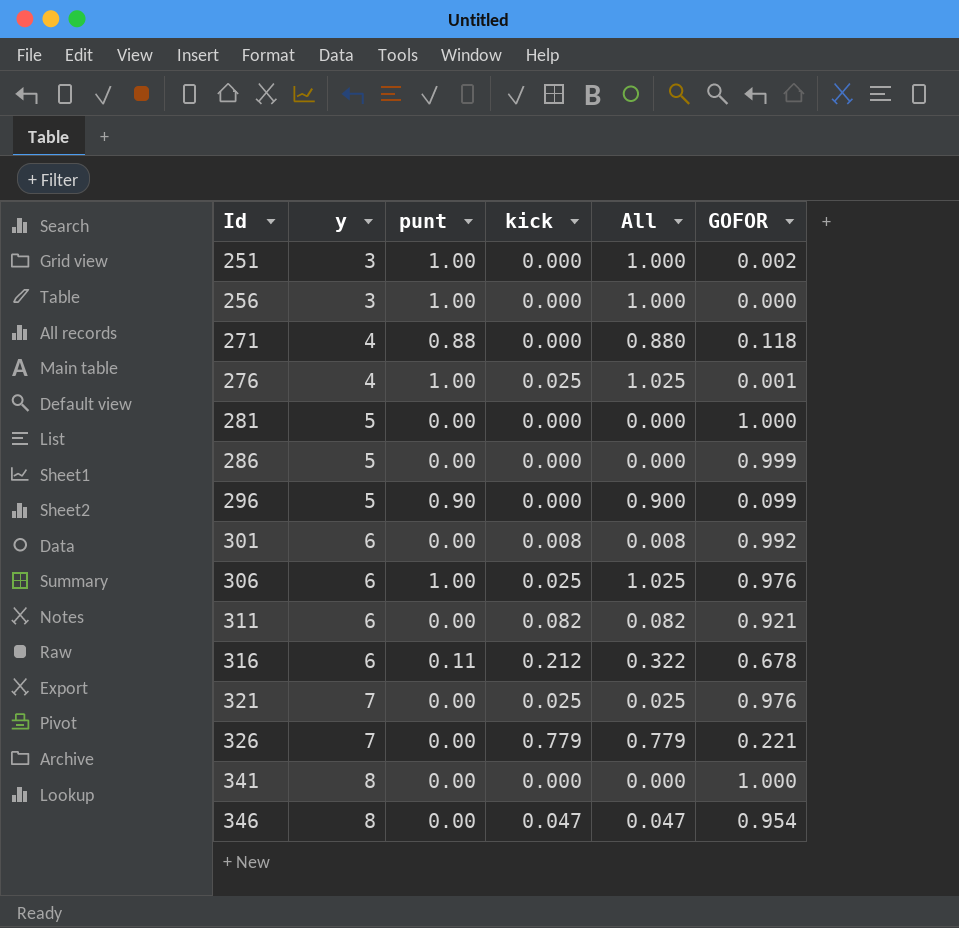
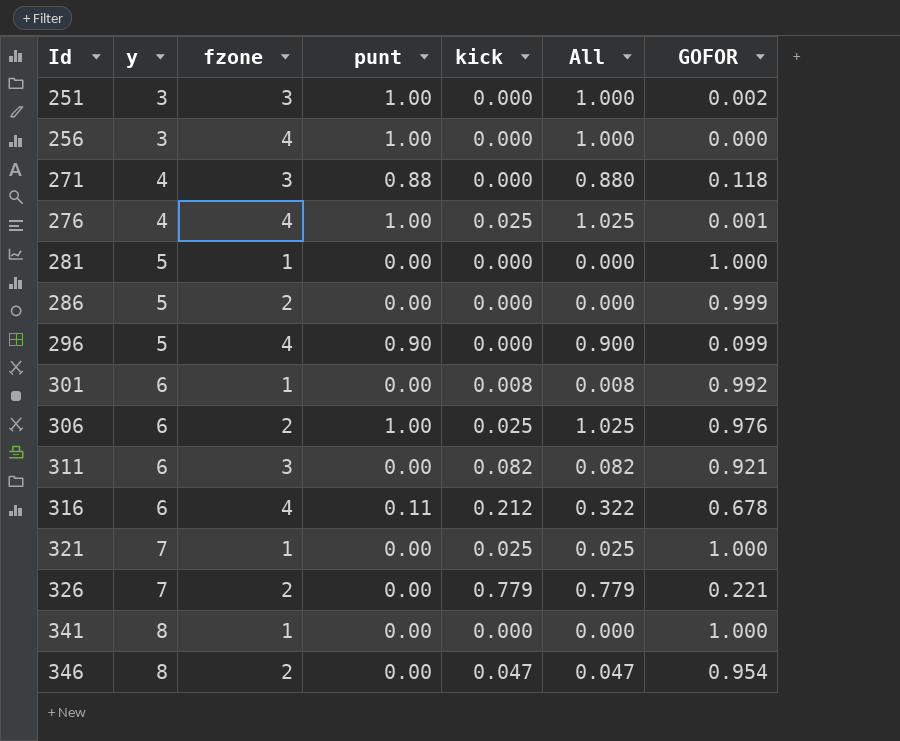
column fzone | position: none -> 3
321 | GOFOR: 0.976 -> 1.000

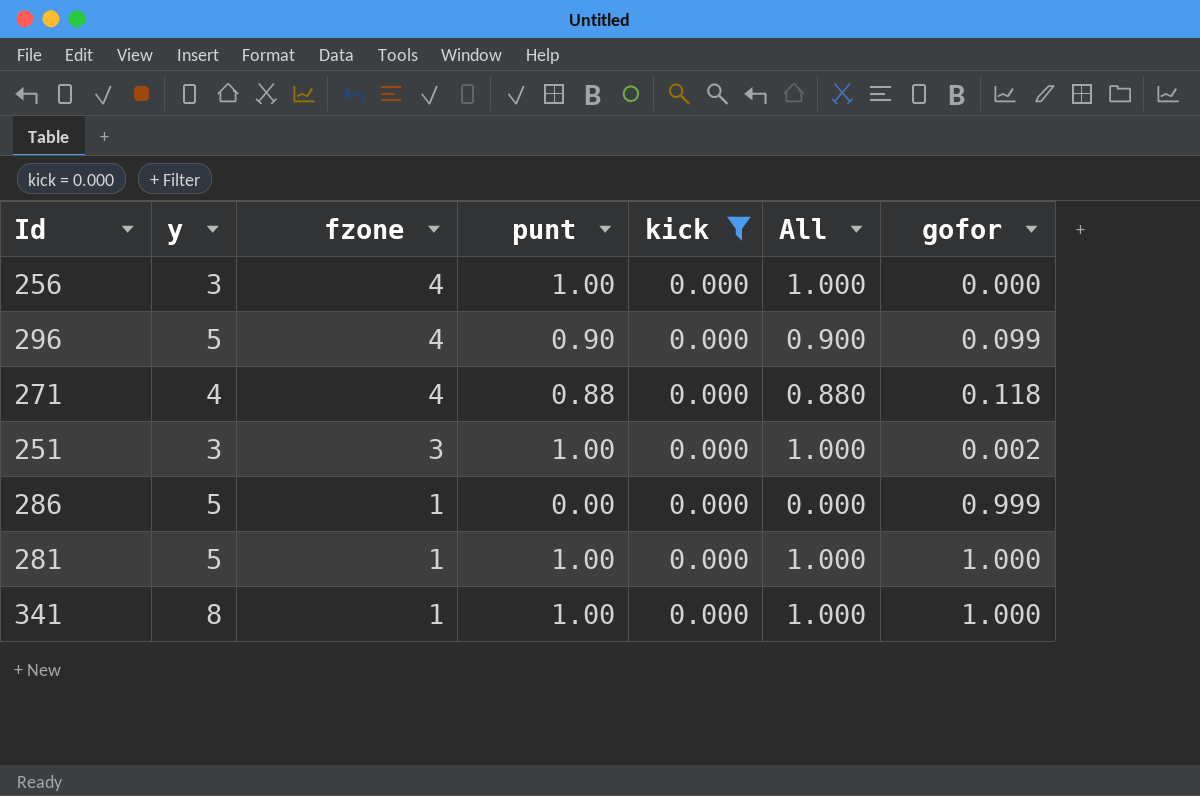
filter: none -> kick = 0.000
row order: Id ascending -> fzone descending
column name: GOFOR -> gofor
271 | fzone: 3 -> 4
286 | fzone: 2 -> 1
281 | punt: 0.00 -> 1.00
281 | All: 0.000 -> 1.000
341 | punt: 0.00 -> 1.00
341 | All: 0.000 -> 1.000

